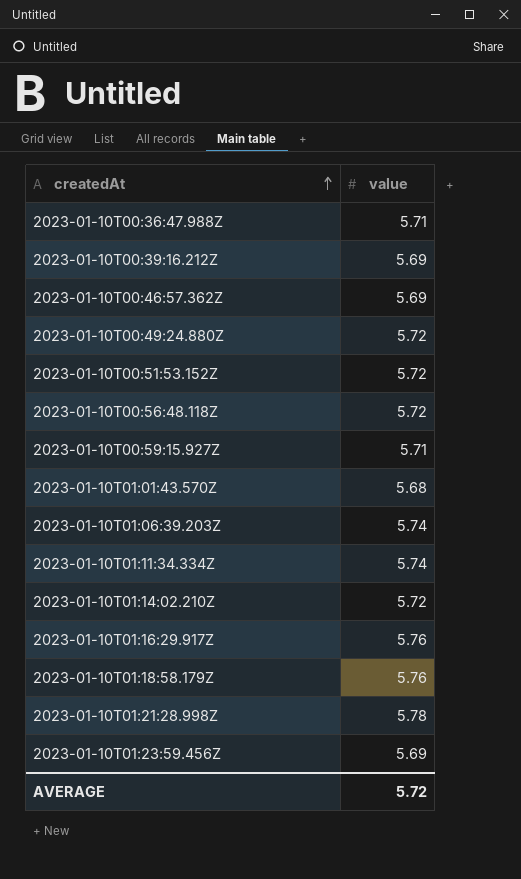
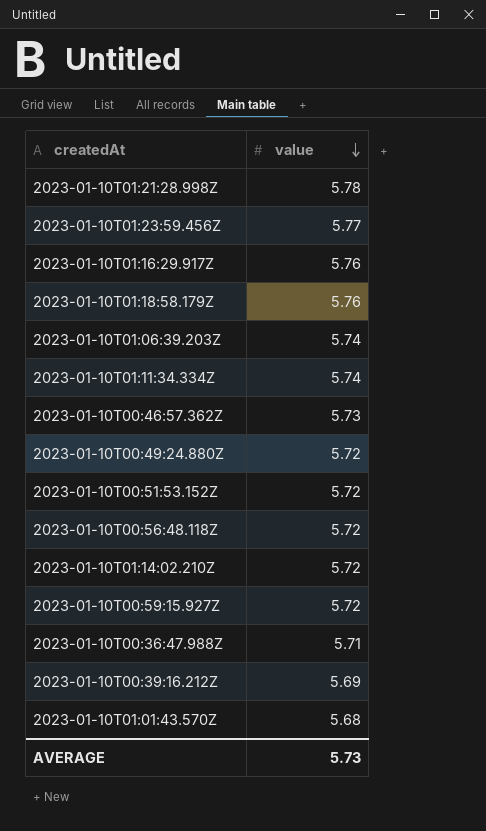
row order: createdAt ascending -> value descending
2023-01-10T01:23:59.456Z | value: 5.69 -> 5.77
2023-01-10T00:46:57.362Z | value: 5.69 -> 5.73
2023-01-10T00:59:15.927Z | value: 5.71 -> 5.72
AVERAGE | value: 5.72 -> 5.73

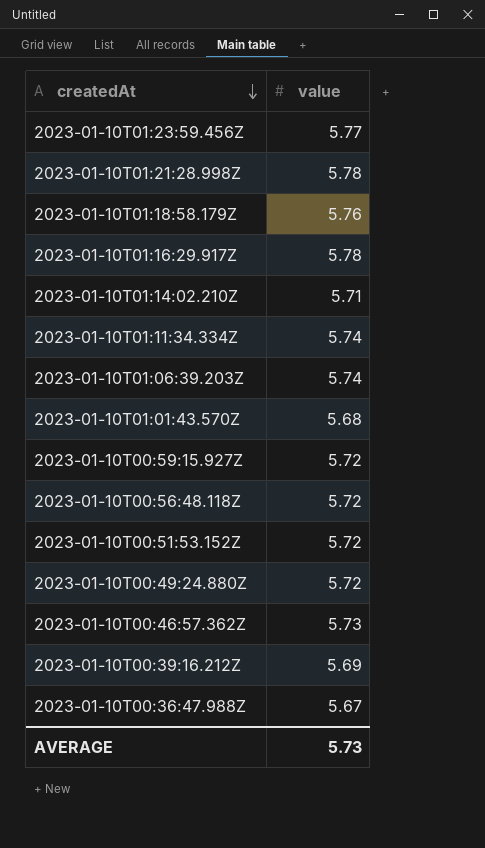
row order: value descending -> createdAt descending
2023-01-10T01:16:29.917Z | value: 5.76 -> 5.78
2023-01-10T01:14:02.210Z | value: 5.72 -> 5.71
2023-01-10T00:36:47.988Z | value: 5.71 -> 5.67

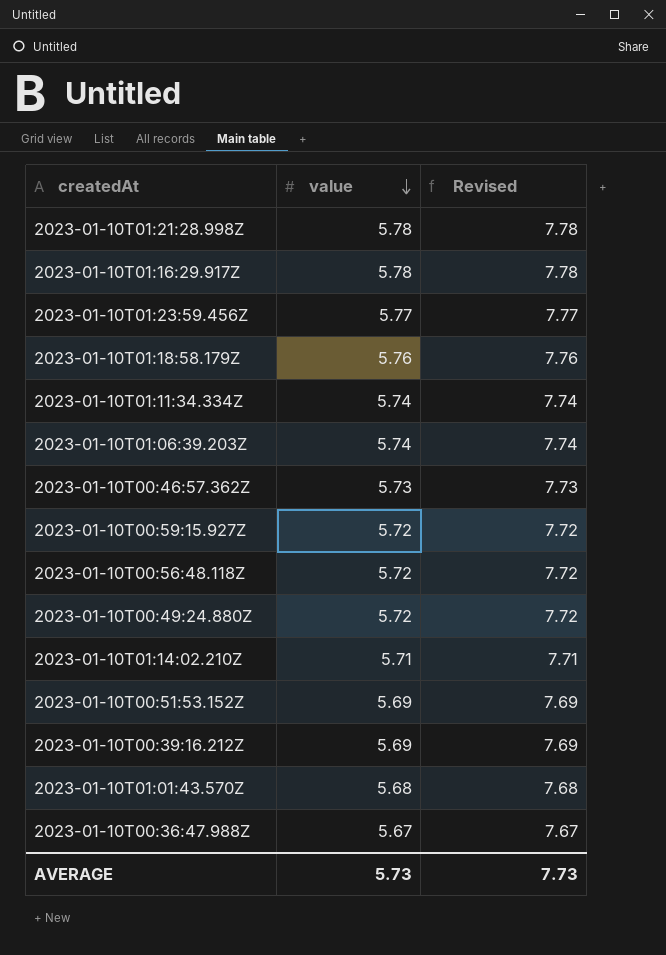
row order: createdAt descending -> value descending
column Revised | formula: none -> [value] + 2
2023-01-10T00:51:53.152Z | value: 5.72 -> 5.69

